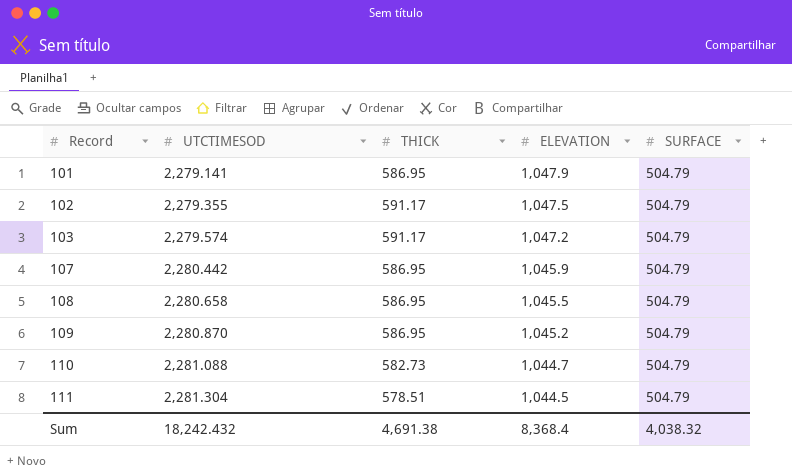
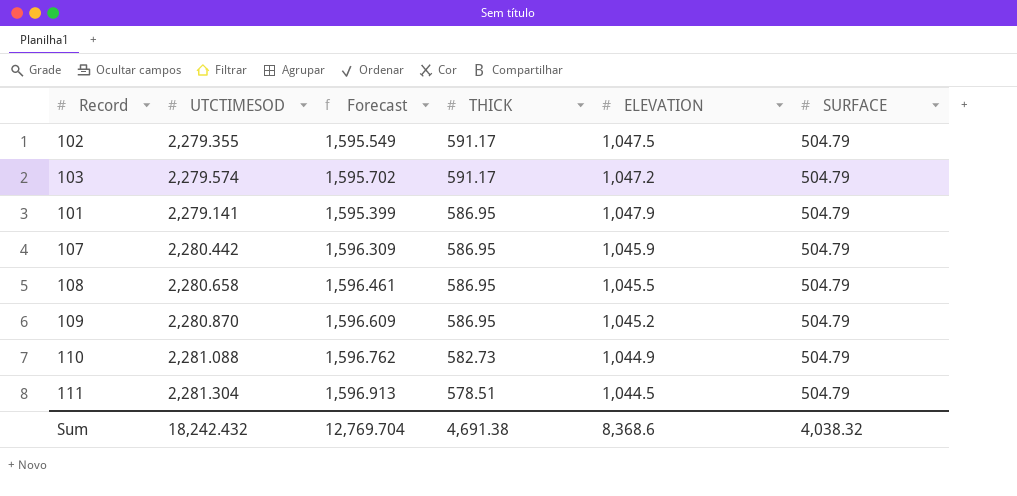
row order: Record ascending -> THICK descending
column Forecast | formula: none -> [UTCTIMESOD] * 0.7
110 | ELEVATION: 1,044.7 -> 1,044.9
Sum | ELEVATION: 8,368.4 -> 8,368.6

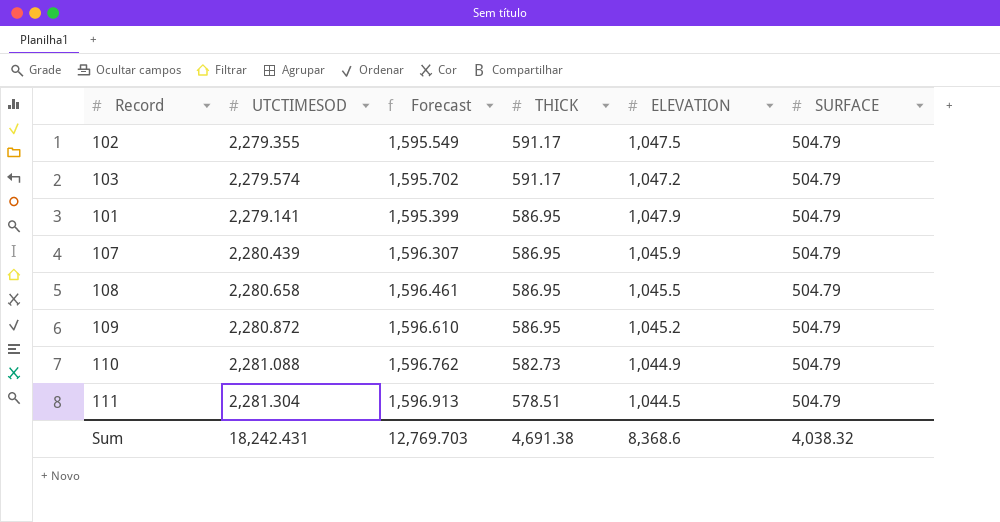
107 | UTCTIMESOD: 2,280.442 -> 2,280.439
107 | Forecast: 1,596.309 -> 1,596.307
109 | UTCTIMESOD: 2,280.870 -> 2,280.872
109 | Forecast: 1,596.609 -> 1,596.610
Sum | UTCTIMESOD: 18,242.432 -> 18,242.431
Sum | Forecast: 12,769.704 -> 12,769.703

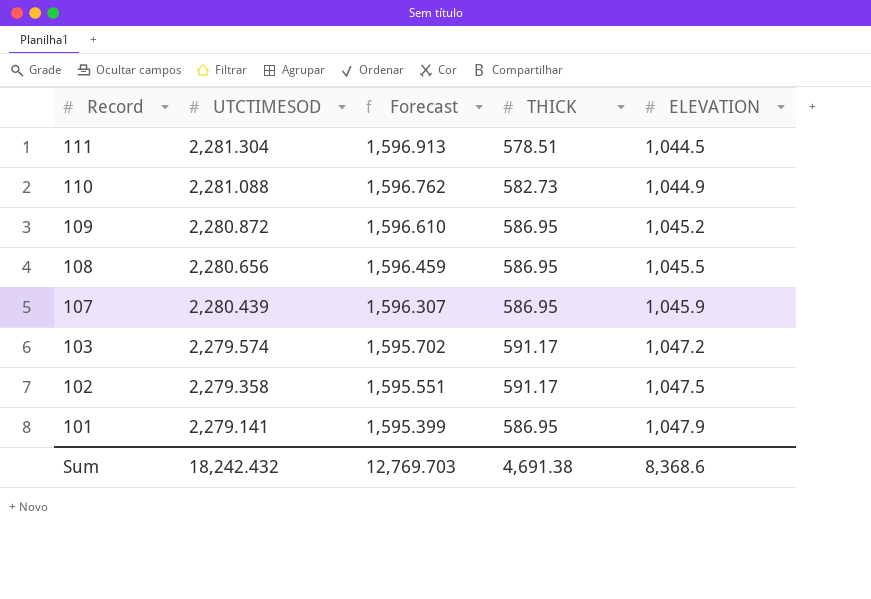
row order: THICK descending -> Record descending
column SURFACE | position: 6 -> none
108 | UTCTIMESOD: 2,280.658 -> 2,280.656
108 | Forecast: 1,596.461 -> 1,596.459
102 | UTCTIMESOD: 2,279.355 -> 2,279.358
102 | Forecast: 1,595.549 -> 1,595.551
Sum | UTCTIMESOD: 18,242.431 -> 18,242.432

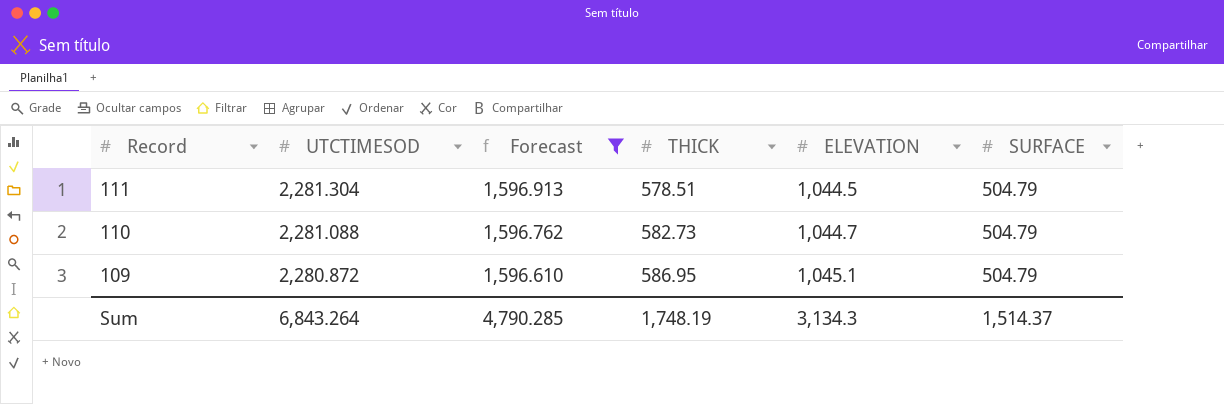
filter: none -> Forecast >= 1,596.610
column SURFACE | position: none -> 6
110 | ELEVATION: 1,044.9 -> 1,044.7
109 | ELEVATION: 1,045.2 -> 1,045.1
Sum | UTCTIMESOD: 18,242.432 -> 6,843.264
Sum | Forecast: 12,769.703 -> 4,790.285
Sum | THICK: 4,691.38 -> 1,748.19
Sum | ELEVATION: 8,368.6 -> 3,134.3

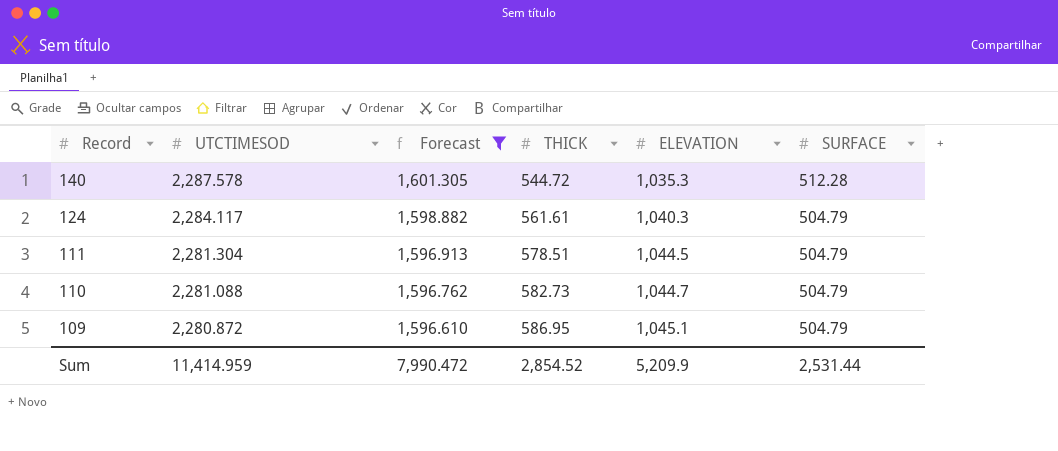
row 140: none -> 2,287.578 | 1,601.305 | 544.72 | 1,035.3 | 512.28
row 124: none -> 2,284.117 | 1,598.882 | 561.61 | 1,040.3 | 504.79
Sum | UTCTIMESOD: 6,843.264 -> 11,414.959
Sum | Forecast: 4,790.285 -> 7,990.472
Sum | THICK: 1,748.19 -> 2,854.52
Sum | ELEVATION: 3,134.3 -> 5,209.9
Sum | SURFACE: 1,514.37 -> 2,531.44

